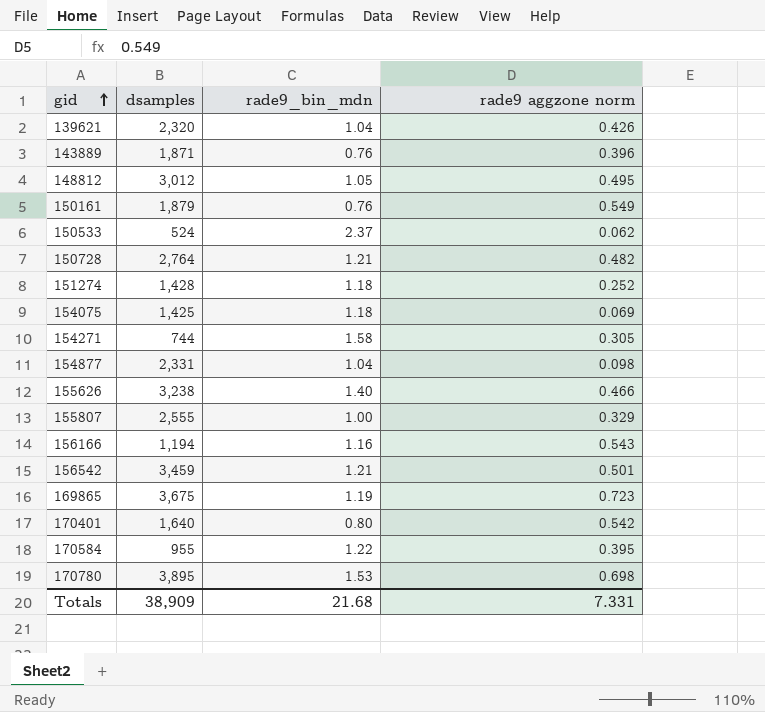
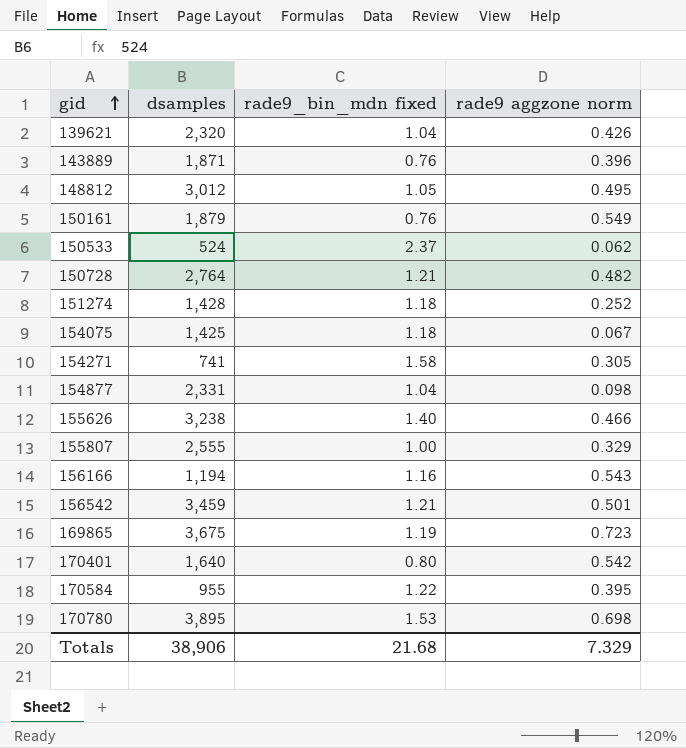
column name: rade9_bin_mdn -> rade9_bin_mdn fixed
154075 | rade9 aggzone norm: 0.069 -> 0.067
154271 | dsamples: 744 -> 741
Totals | dsamples: 38,909 -> 38,906
Totals | rade9 aggzone norm: 7.331 -> 7.329

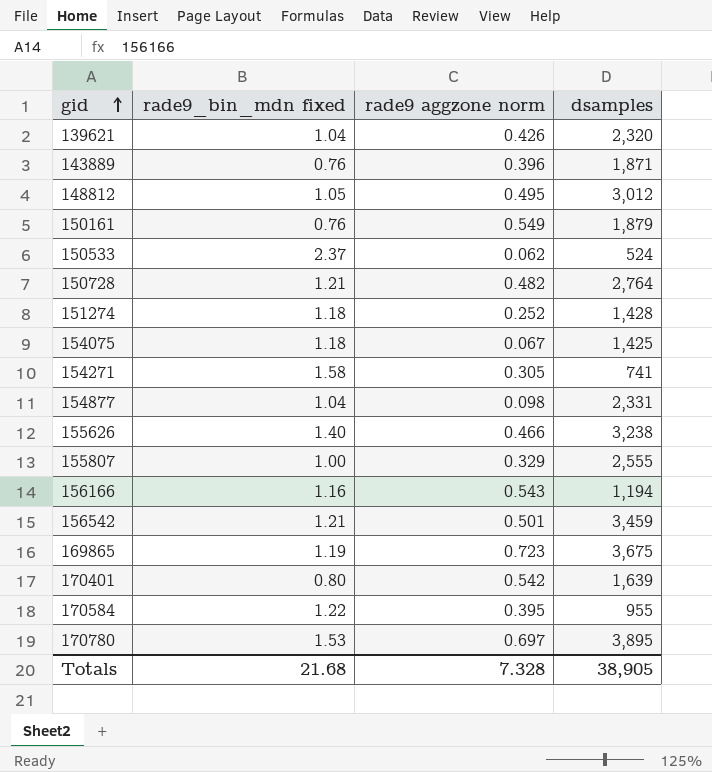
column dsamples | position: 2 -> 4
170401 | dsamples: 1,640 -> 1,639
170780 | rade9 aggzone norm: 0.698 -> 0.697
Totals | rade9 aggzone norm: 7.329 -> 7.328
Totals | dsamples: 38,906 -> 38,905

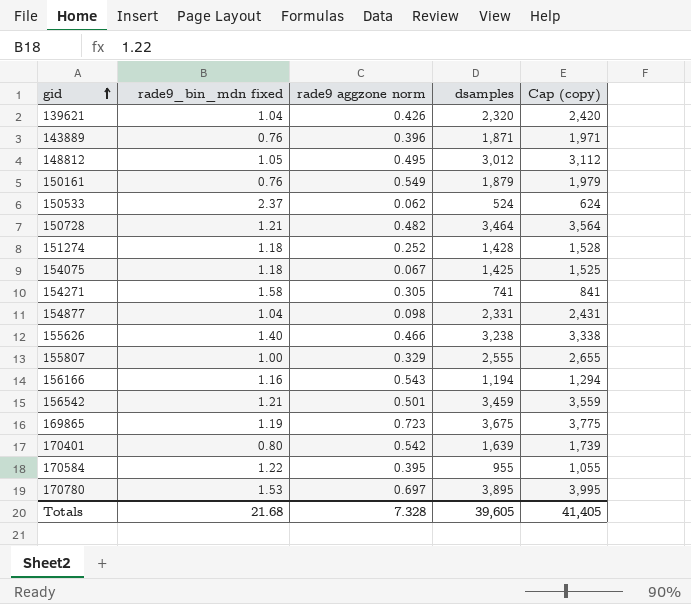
column Cap (copy) | formula: none -> [dsamples] + 100
150728 | dsamples: 2,764 -> 3,464
Totals | dsamples: 38,905 -> 39,605

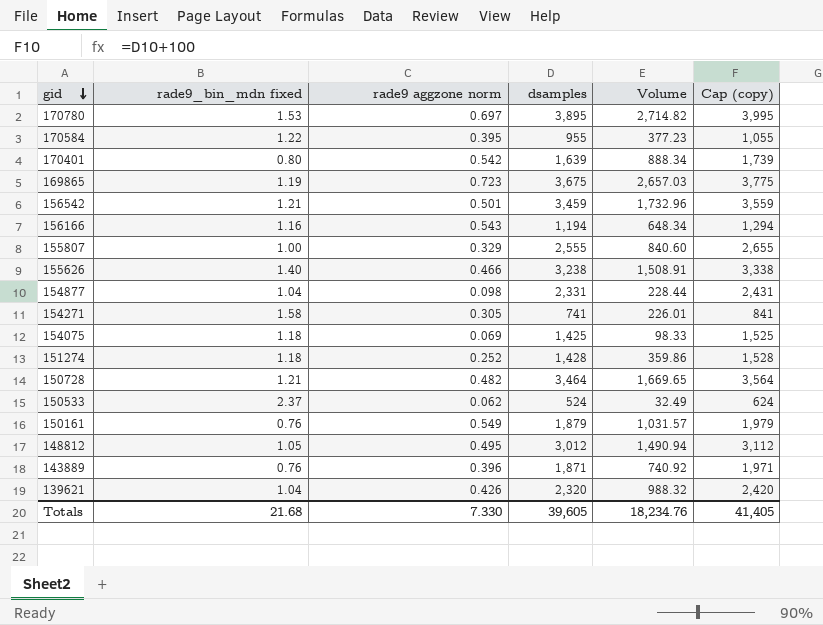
row order: gid ascending -> gid descending
column Volume | formula: none -> [rade9 aggzone norm] * [dsamples]
154075 | rade9 aggzone norm: 0.067 -> 0.069
Totals | rade9 aggzone norm: 7.328 -> 7.330

